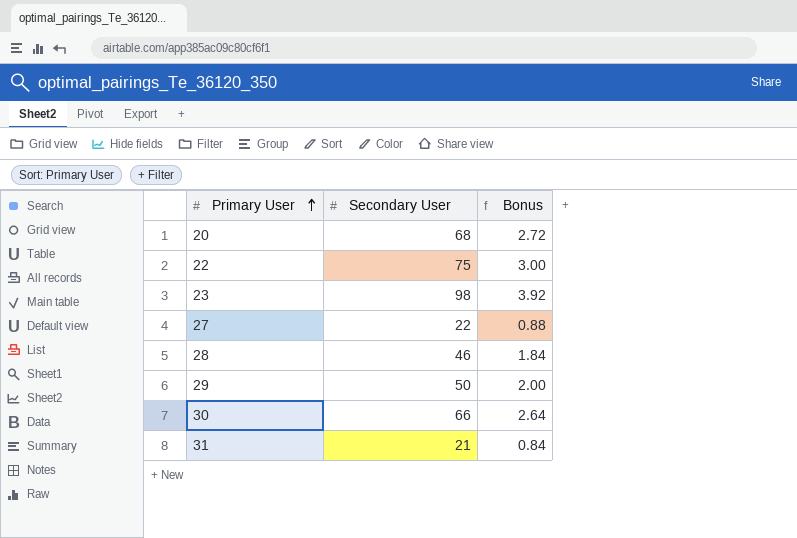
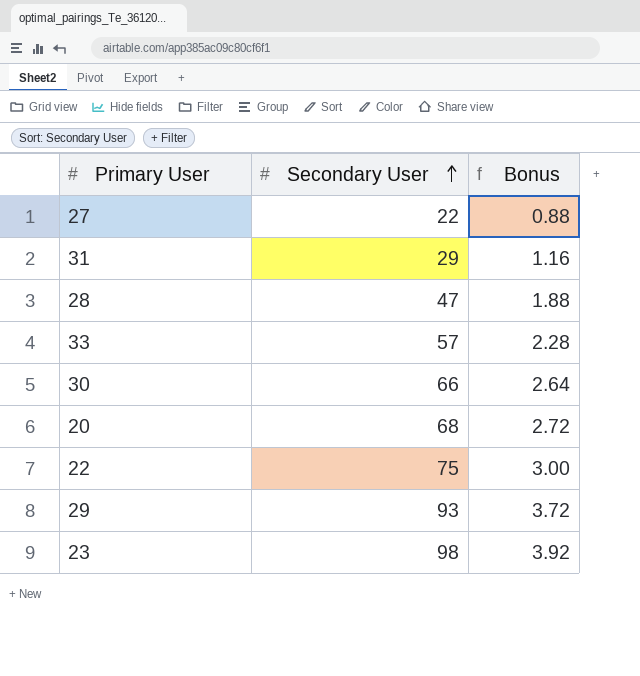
row order: Primary User ascending -> Secondary User ascending
31 | Secondary User: 21 -> 29
31 | Bonus: 0.84 -> 1.16
28 | Secondary User: 46 -> 47
28 | Bonus: 1.84 -> 1.88
row 33: none -> 57 | 2.28
29 | Secondary User: 50 -> 93
29 | Bonus: 2.00 -> 3.72

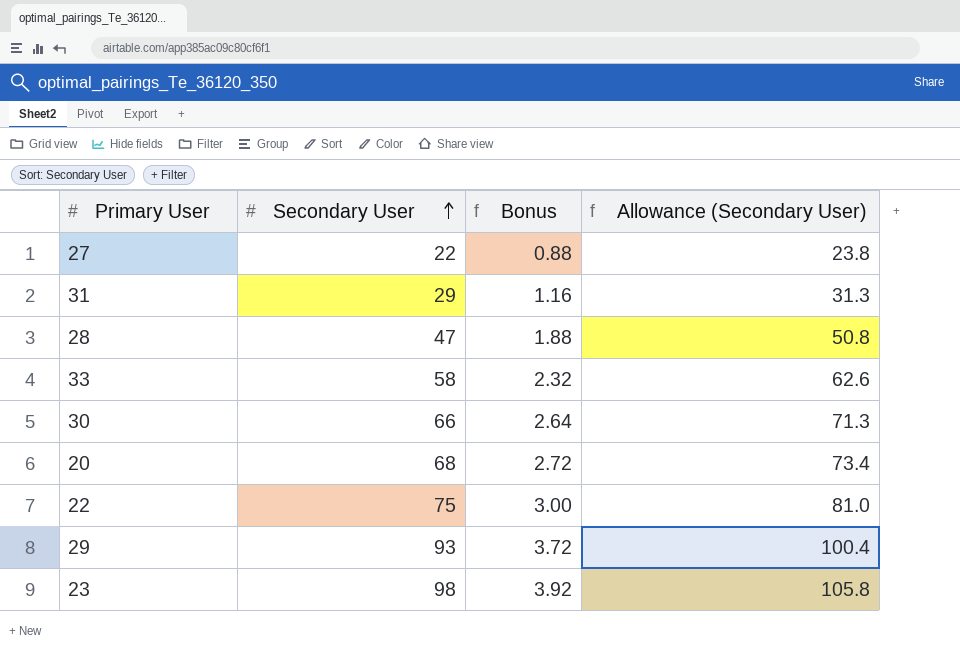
column Allowance (Secondary User) | formula: none -> [Secondary User] * 1.08
33 | Secondary User: 57 -> 58
33 | Bonus: 2.28 -> 2.32

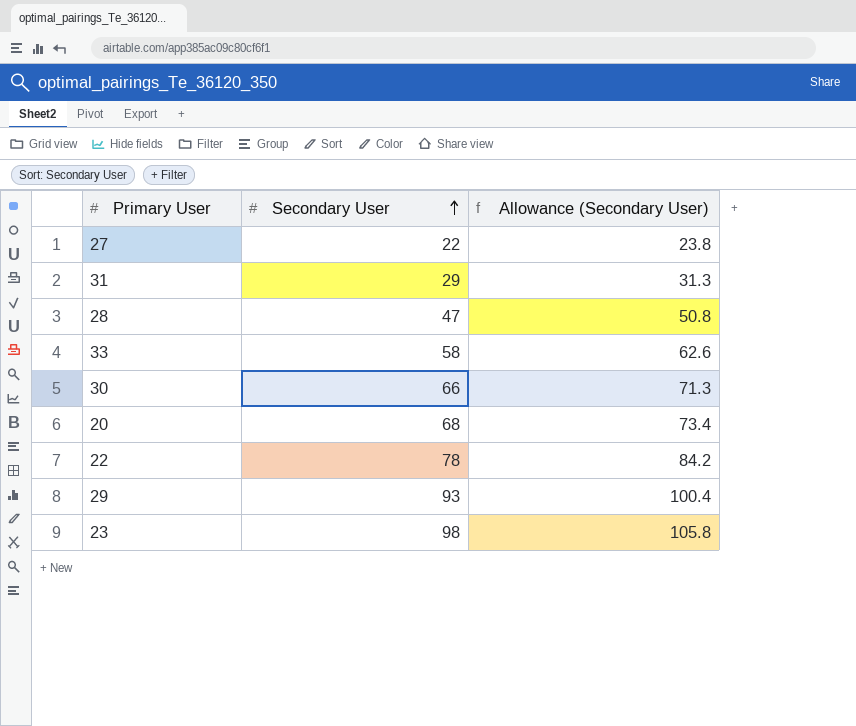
column Bonus | formula: [Secondary User] * 0.04 -> none
22 | Secondary User: 75 -> 78
22 | Allowance (Secondary User): 81.0 -> 84.2

